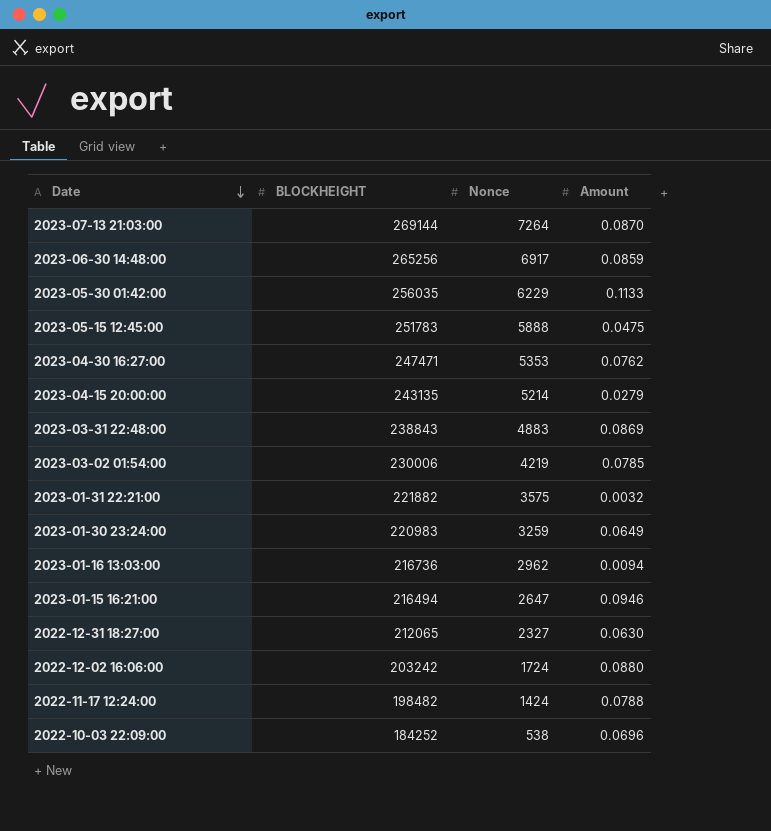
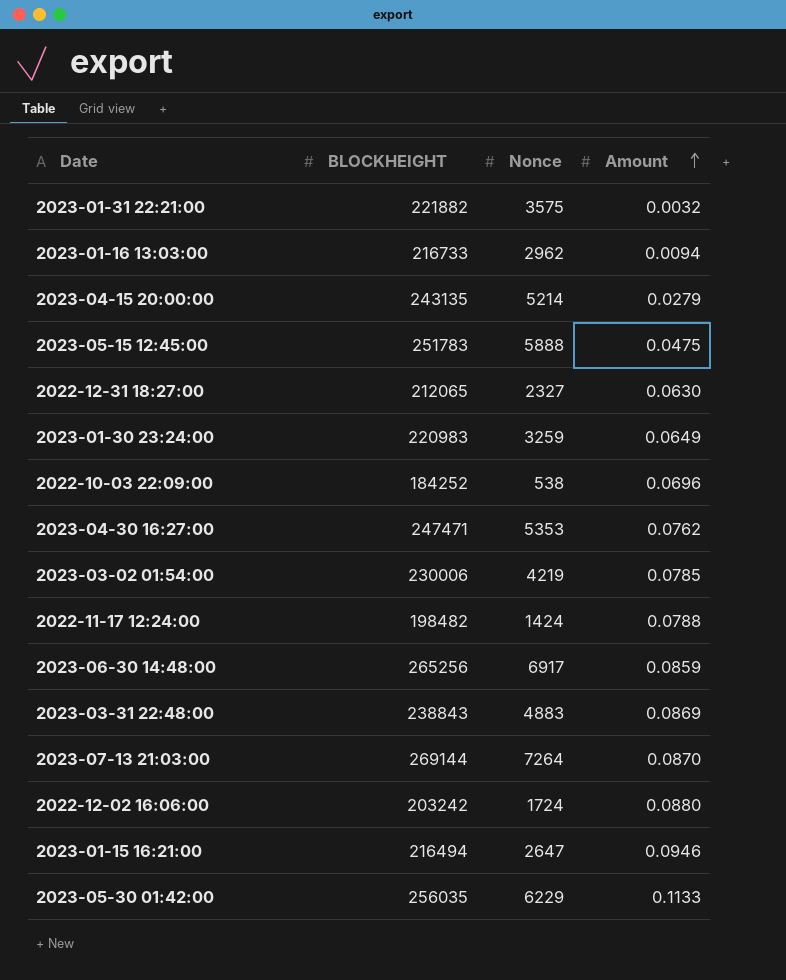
row order: Date descending -> Amount ascending
2023-01-16 13:03:00 | BLOCKHEIGHT: 216736 -> 216733

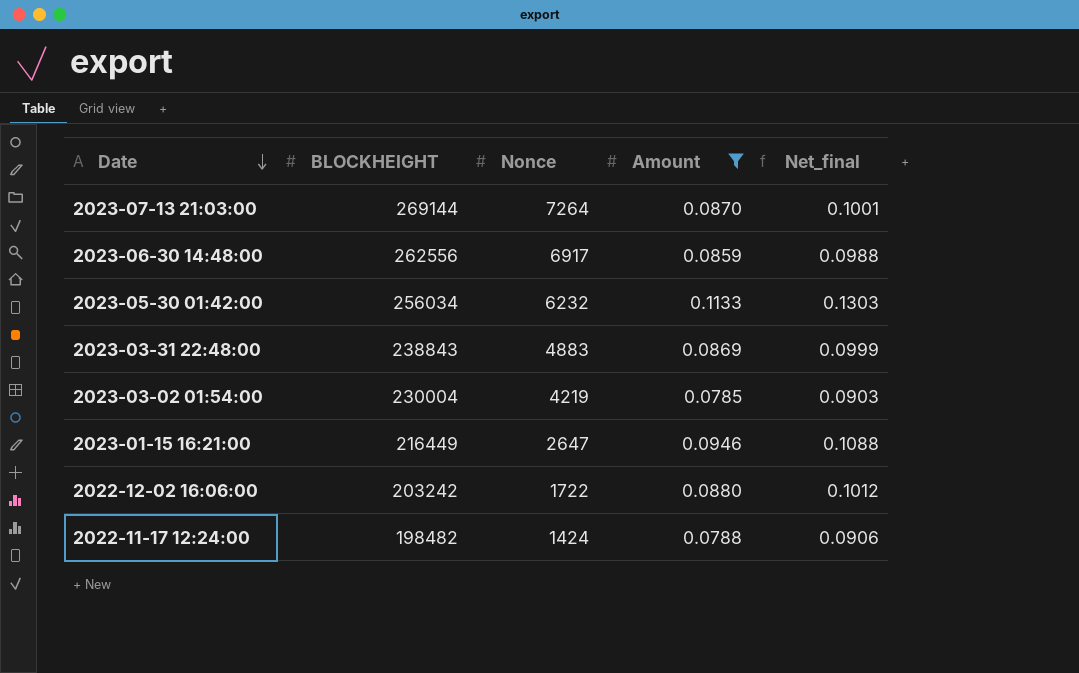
filter: none -> Amount >= 0.0785
row order: Amount ascending -> Date descending
column Net_final | formula: none -> [Amount] * 1.15
2023-06-30 14:48:00 | BLOCKHEIGHT: 265256 -> 262556
2023-05-30 01:42:00 | BLOCKHEIGHT: 256035 -> 256034
2023-05-30 01:42:00 | Nonce: 6229 -> 6232
2023-03-02 01:54:00 | BLOCKHEIGHT: 230006 -> 230004
2023-01-15 16:21:00 | BLOCKHEIGHT: 216494 -> 216449
2022-12-02 16:06:00 | Nonce: 1724 -> 1722

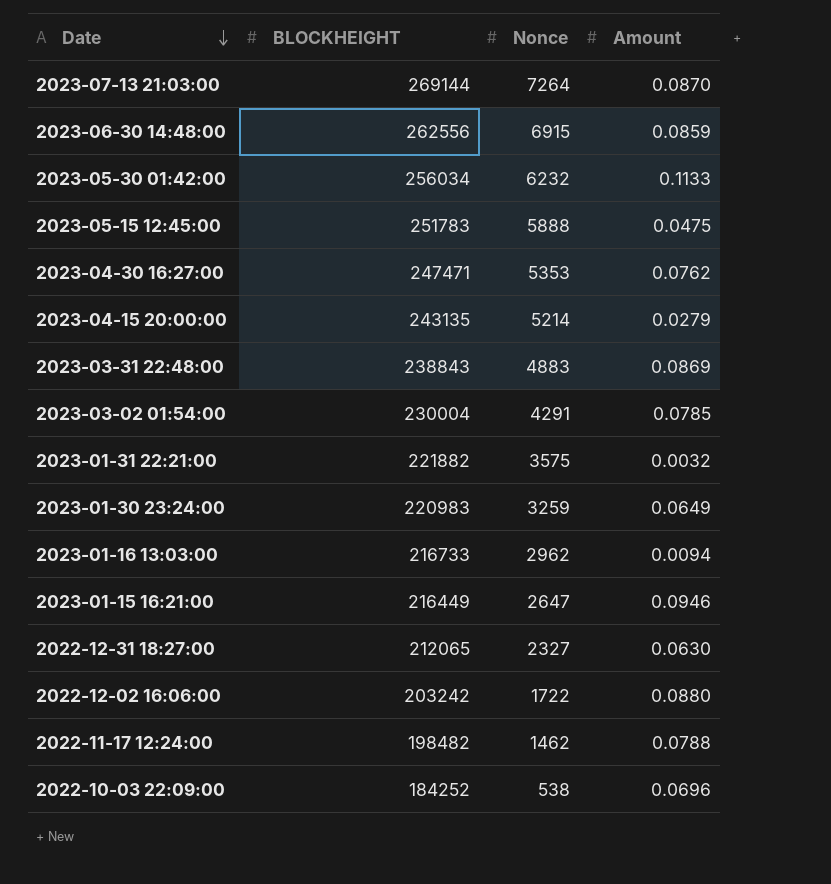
filter: Amount >= 0.0785 -> none
column Net_final | formula: [Amount] * 1.15 -> none
2023-06-30 14:48:00 | Nonce: 6917 -> 6915
2023-03-02 01:54:00 | Nonce: 4219 -> 4291
2022-11-17 12:24:00 | Nonce: 1424 -> 1462

